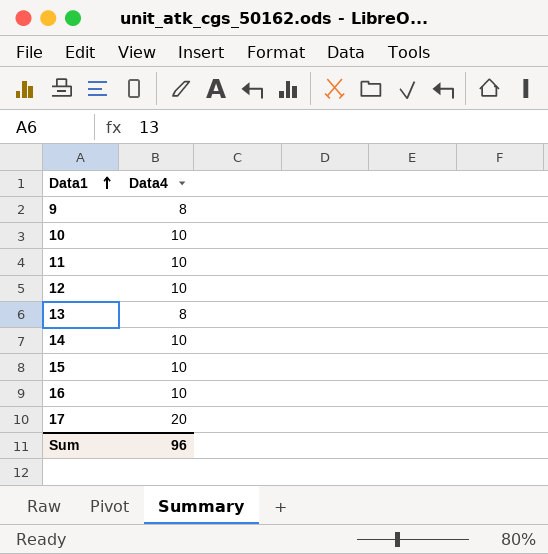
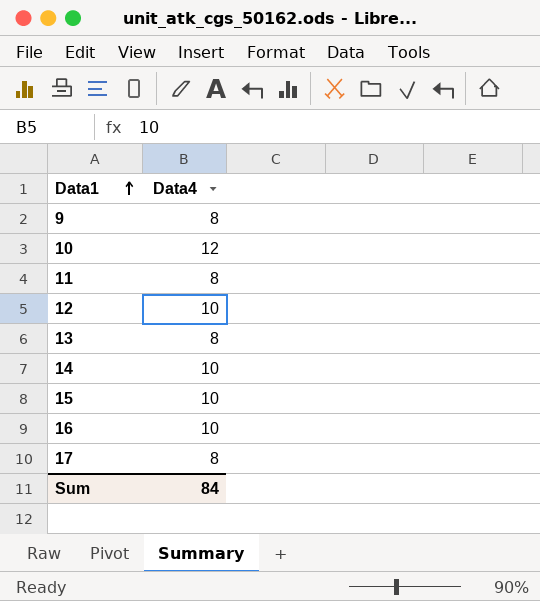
10 | Data4: 10 -> 12
11 | Data4: 10 -> 8
17 | Data4: 20 -> 8
Sum | Data4: 96 -> 84

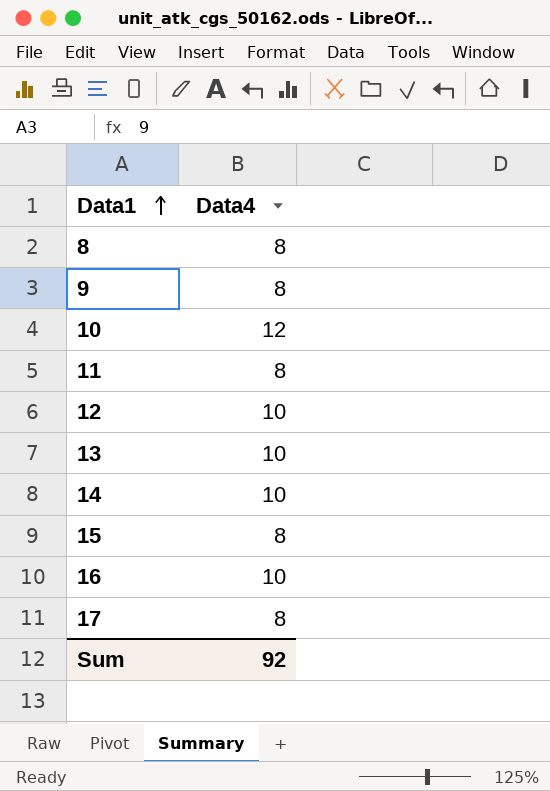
row 8: none -> 8
13 | Data4: 8 -> 10
15 | Data4: 10 -> 8
Sum | Data4: 84 -> 92

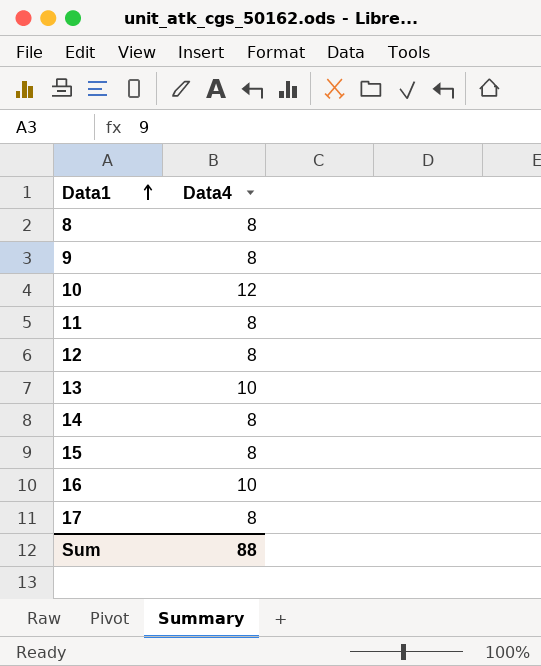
12 | Data4: 10 -> 8
14 | Data4: 10 -> 8
Sum | Data4: 92 -> 88

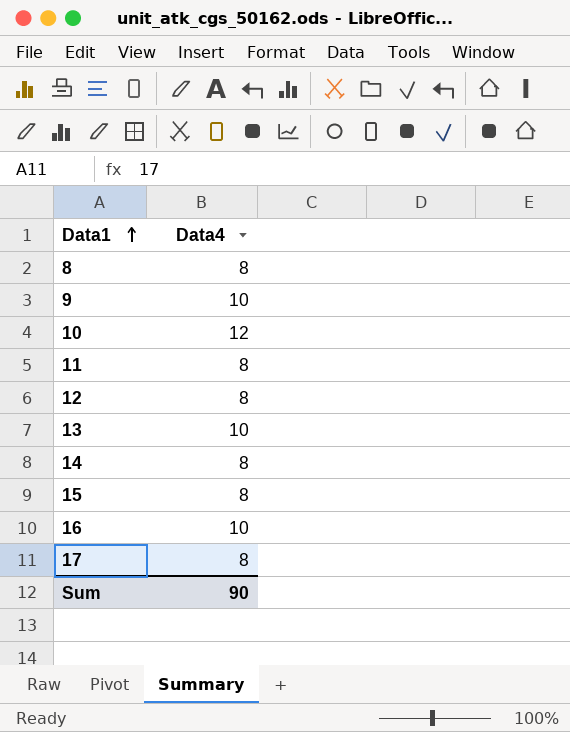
9 | Data4: 8 -> 10
Sum | Data4: 88 -> 90

